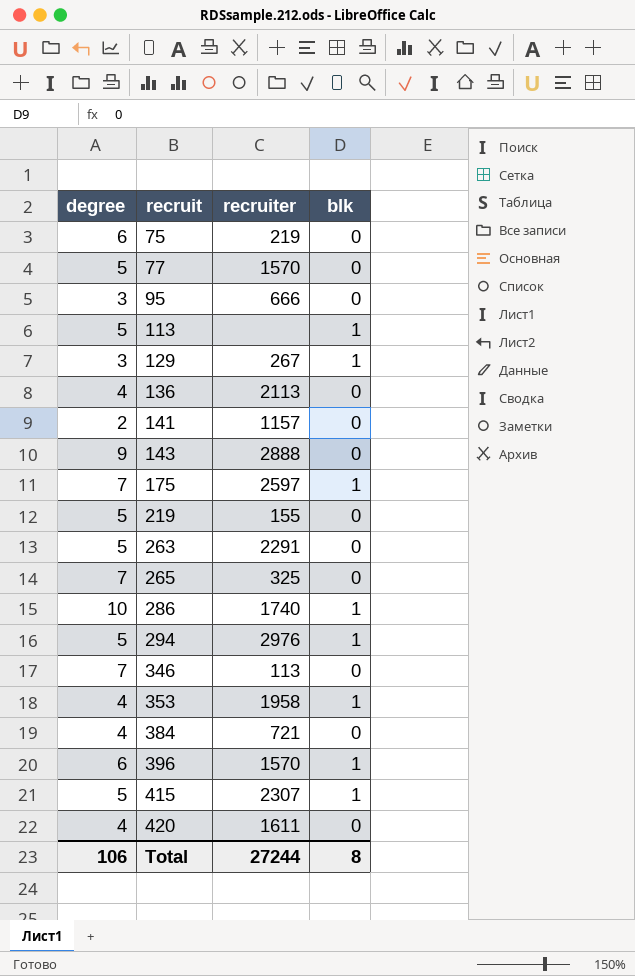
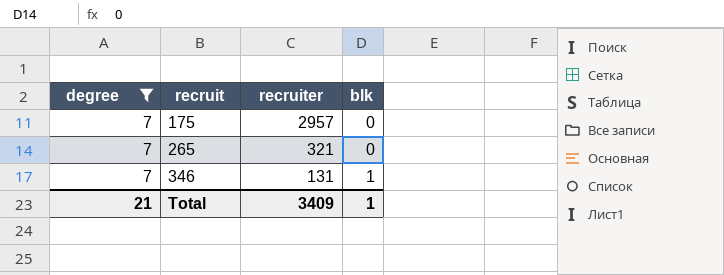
filter: none -> degree = 7
175 | recruiter: 2597 -> 2957
175 | blk: 1 -> 0
265 | recruiter: 325 -> 321
346 | recruiter: 113 -> 131
346 | blk: 0 -> 1
Total | degree: 106 -> 21
Total | recruiter: 27244 -> 3409
Total | blk: 8 -> 1

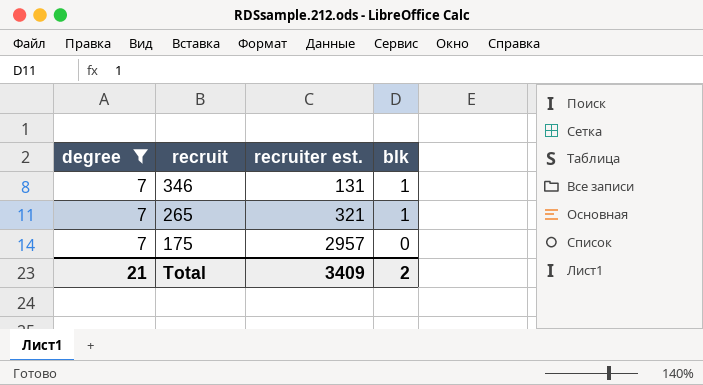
row order: recruit ascending -> recruit descending
column name: recruiter -> recruiter est.
265 | blk: 0 -> 1
Total | blk: 1 -> 2

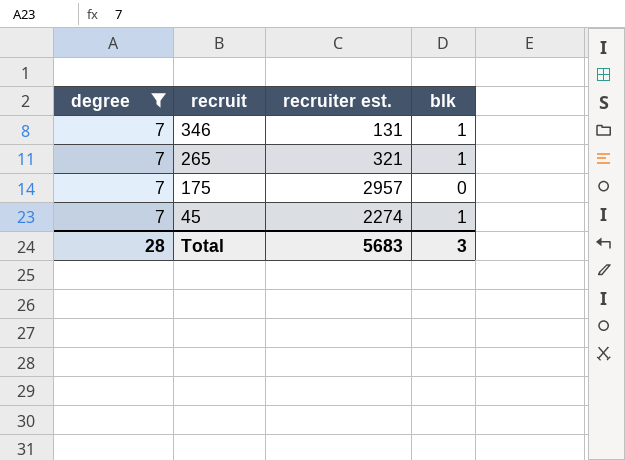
row 45: none -> 7 | 2274 | 1
Total | degree: 21 -> 28
Total | recruiter est.: 3409 -> 5683
Total | blk: 2 -> 3

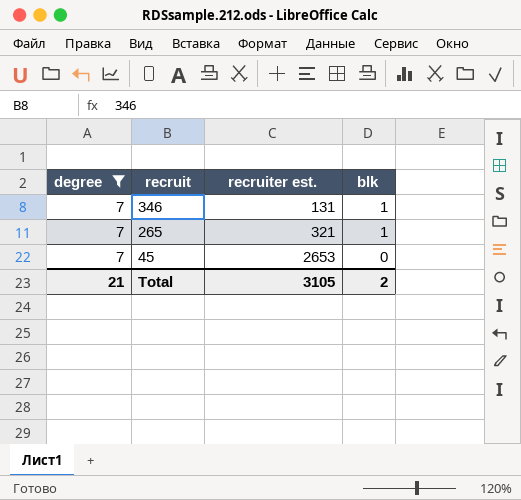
row 175: 7 | 2957 | 0 -> none
45 | recruiter est.: 2274 -> 2653
45 | blk: 1 -> 0
Total | degree: 28 -> 21
Total | recruiter est.: 5683 -> 3105
Total | blk: 3 -> 2

